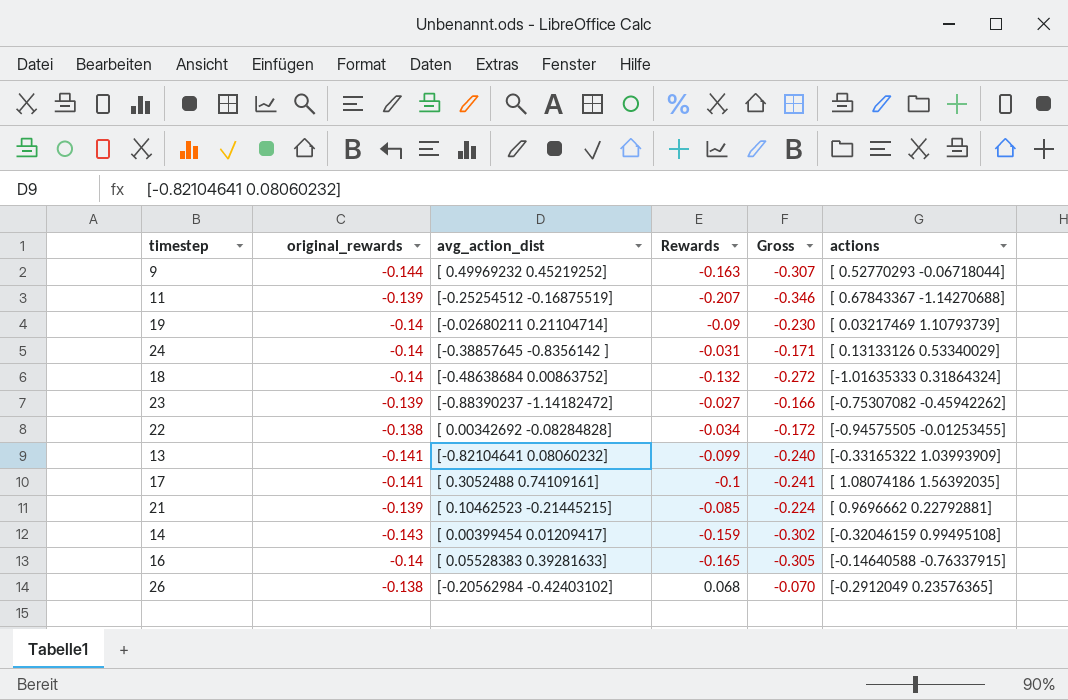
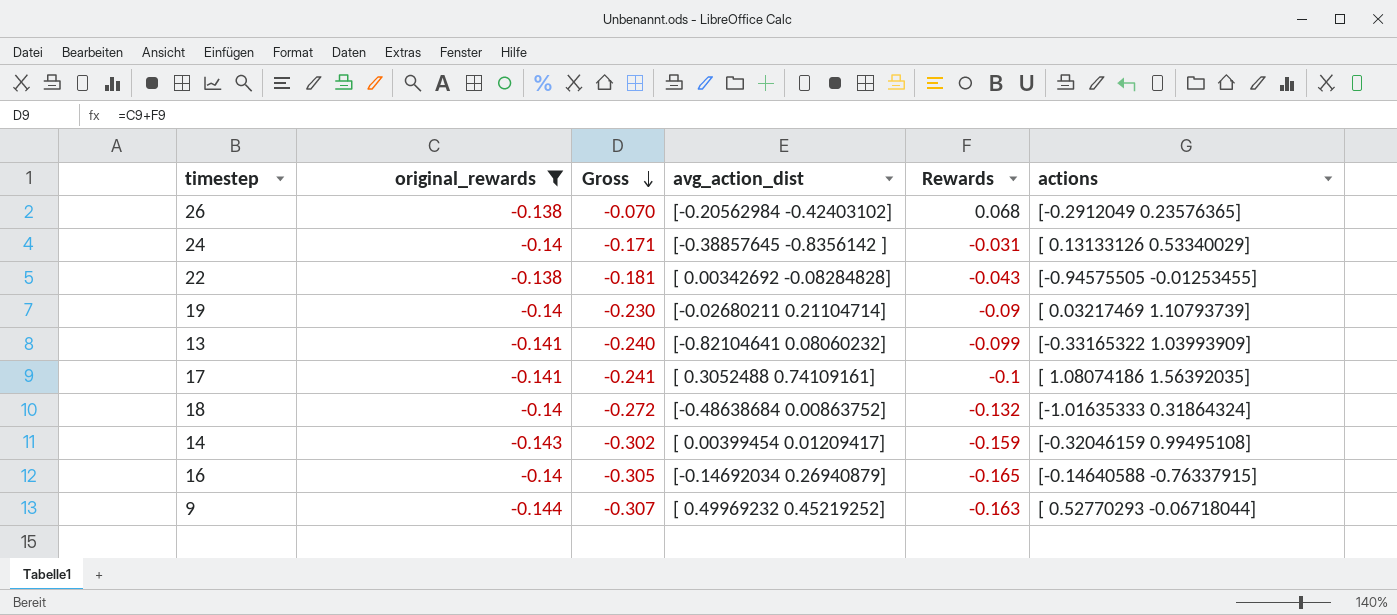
filter: none -> original_rewards != -0.139
row order: none -> Gross descending
column Gross | position: 5 -> 3
22 | Gross: -0.172 -> -0.181
22 | Rewards: -0.034 -> -0.043
16 | avg_action_dist: [ 0.05528383 0.39281633] -> [-0.14692034 0.26940879]

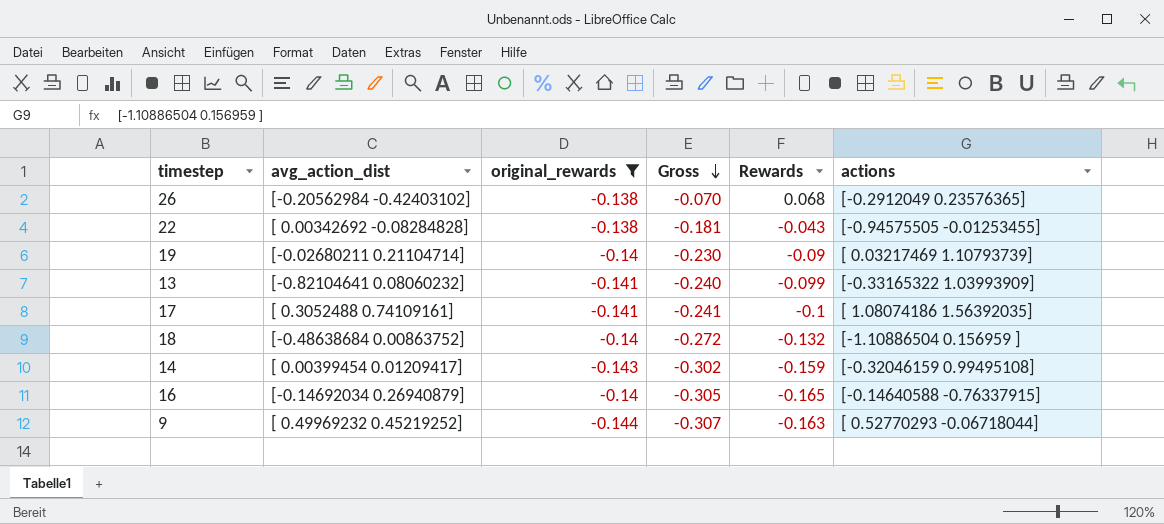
column avg_action_dist | position: 4 -> 2
row 24: -0.14 | -0.171 | [-0.38857645 -0.8356142 ] | -0.031 | [ 0.13133126 0.53340029] -> none
18 | actions: [-1.01635333 0.31864324] -> [-1.10886504 0.156959 ]

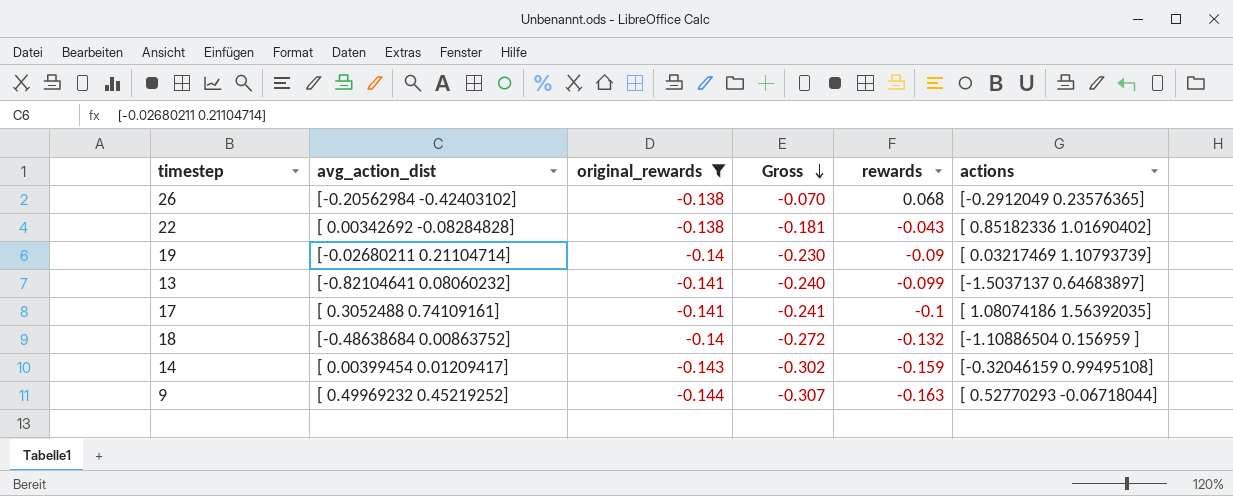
column name: Rewards -> rewards
row 16: [-0.14692034 0.26940879] | -0.14 | -0.305 | -0.165 | [-0.14640588 -0.76337915] -> none
22 | actions: [-0.94575505 -0.01253455] -> [ 0.85182336 1.01690402]
13 | actions: [-0.33165322 1.03993909] -> [-1.5037137 0.64683897]

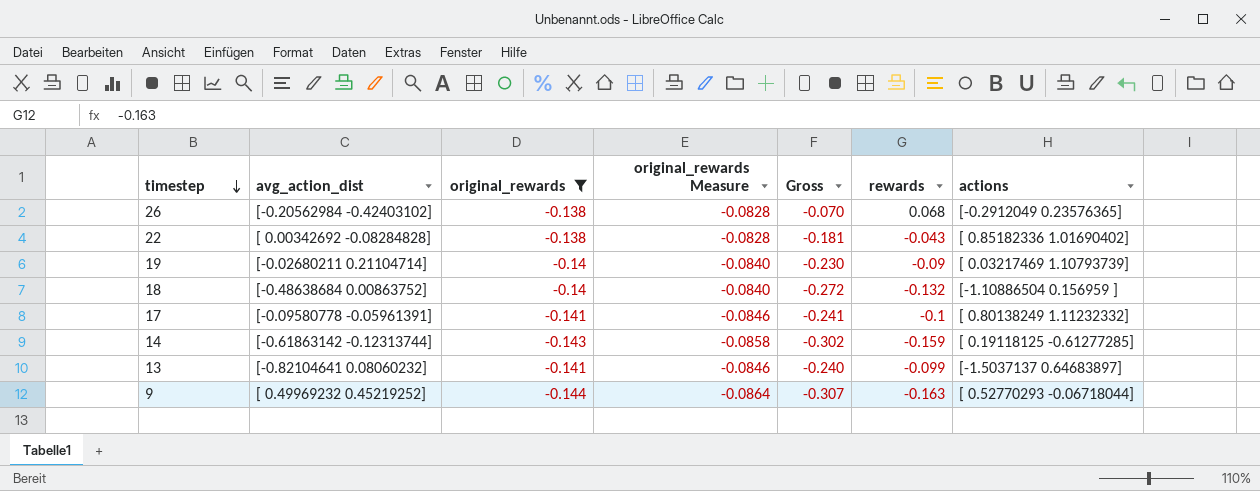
row order: Gross descending -> timestep descending
column original_rewards Measure | formula: none -> [original_rewards] * 0.6
17 | avg_action_dist: [ 0.3052488 0.74109161] -> [-0.09580778 -0.05961391]
17 | actions: [ 1.08074186 1.56392035] -> [ 0.80138249 1.11232332]
14 | avg_action_dist: [ 0.00399454 0.01209417] -> [-0.61863142 -0.12313744]
14 | actions: [-0.32046159 0.99495108] -> [ 0.19118125 -0.61277285]

